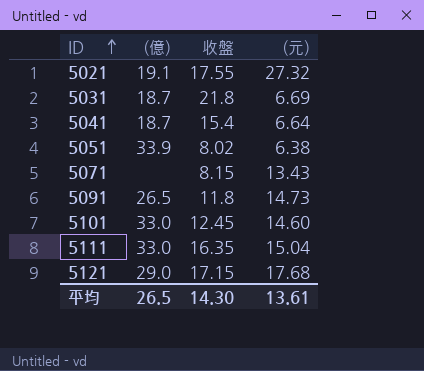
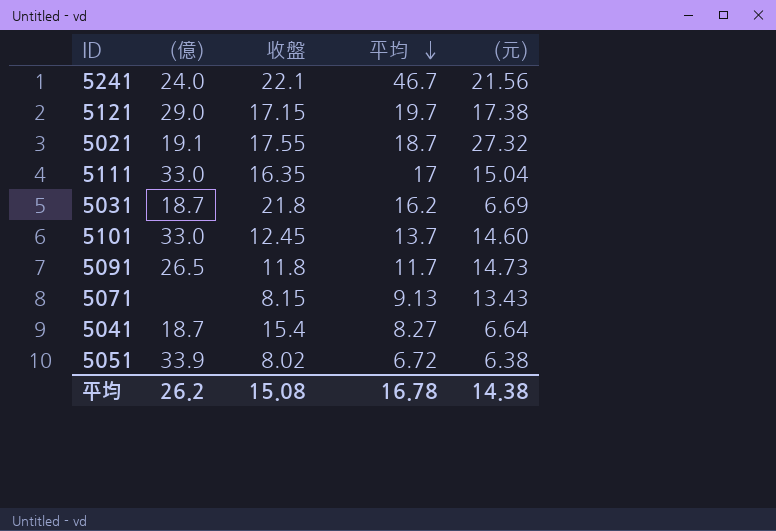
row order: ID ascending -> 平均 descending
column 平均 | position: none -> 4
row 5241: none -> 24.0 | 22.1 | 46.7 | 21.56
5121 | (元): 17.68 -> 17.38
平均 | (億): 26.5 -> 26.2
平均 | 收盤: 14.30 -> 15.08
平均 | (元): 13.61 -> 14.38

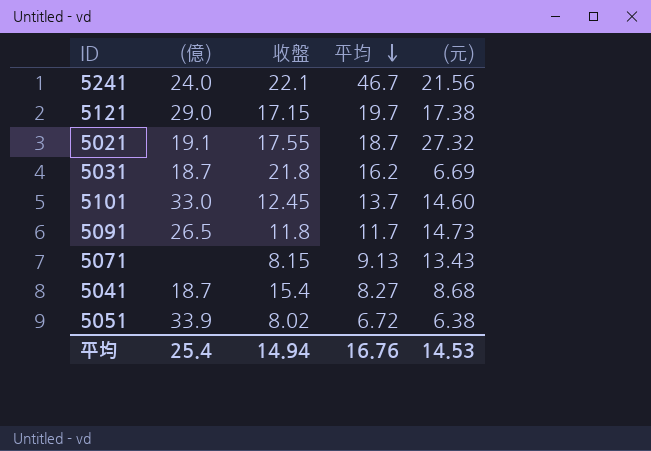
row 5111: 33.0 | 16.35 | 17 | 15.04 -> none
5041 | (元): 6.64 -> 8.68
平均 | (億): 26.2 -> 25.4
平均 | 收盤: 15.08 -> 14.94
平均 | 平均: 16.78 -> 16.76
平均 | (元): 14.38 -> 14.53

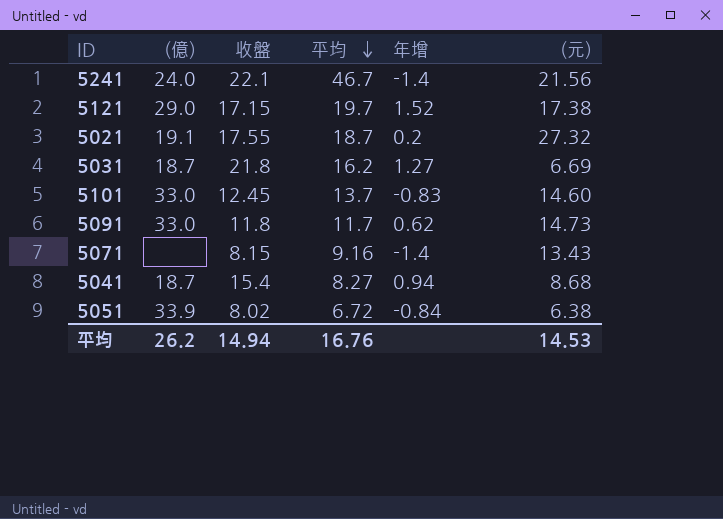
column 年增 | position: none -> 5
5091 | (億): 26.5 -> 33.0
5071 | 平均: 9.13 -> 9.16
平均 | (億): 25.4 -> 26.2

